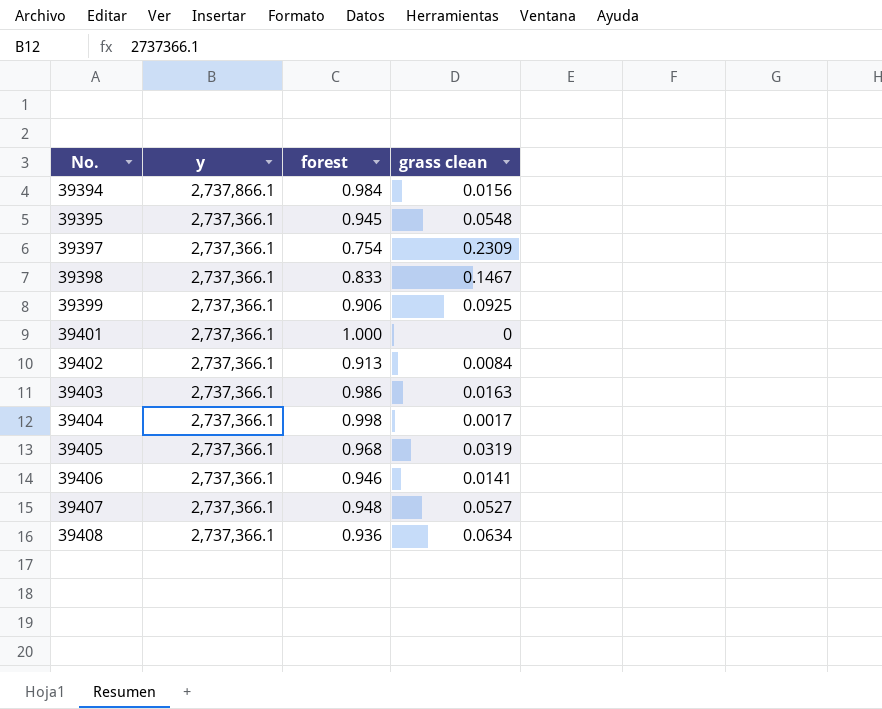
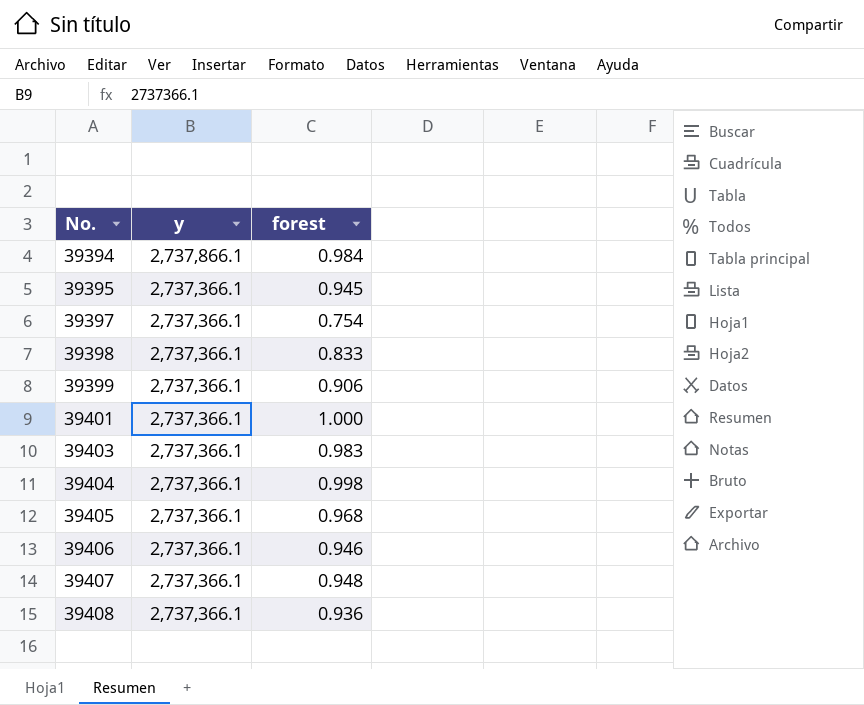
column grass clean | position: 4 -> none
row 39402: 2,737,366.1 | 0.913 | 0.0084 -> none
39403 | forest: 0.986 -> 0.983

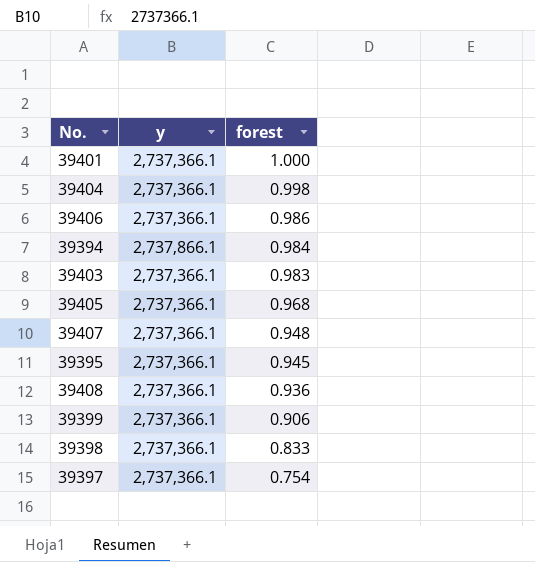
row order: No. ascending -> forest descending
39406 | forest: 0.946 -> 0.986

